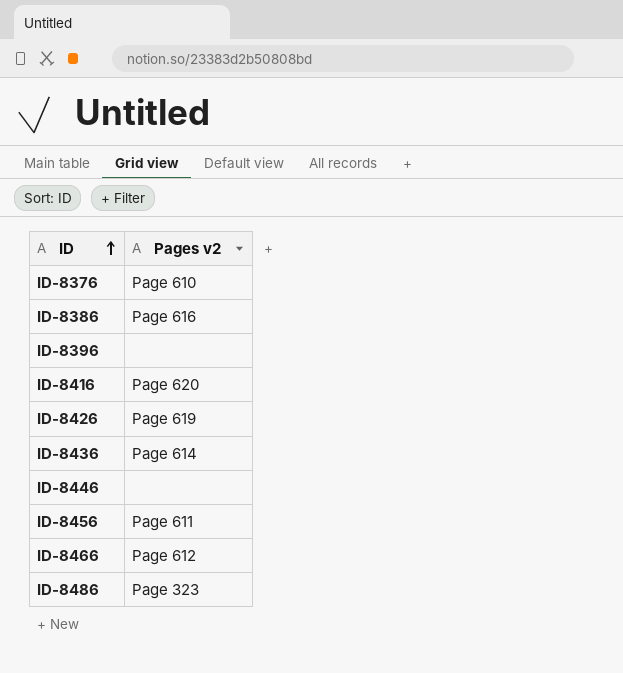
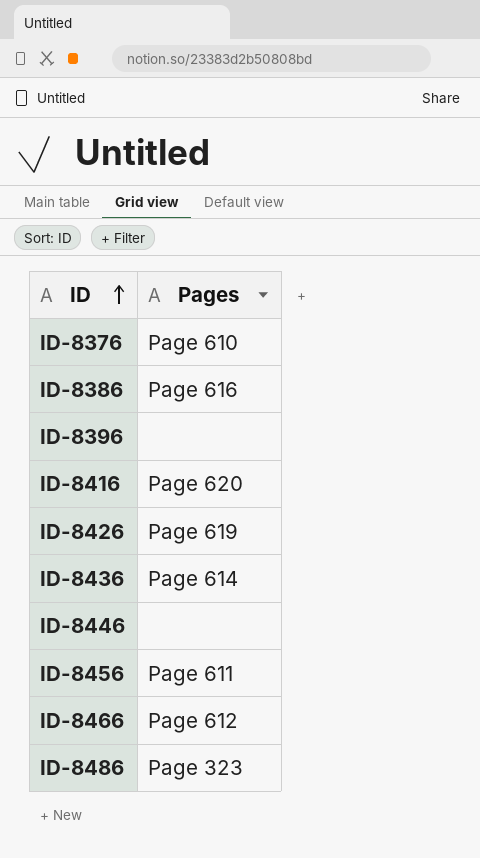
column name: Pages v2 -> Pages

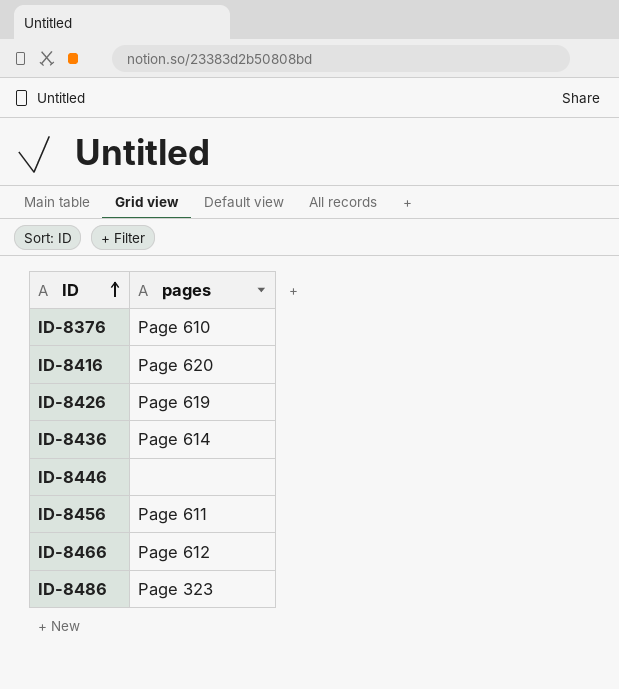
column name: Pages -> pages
row ID-8386: Page 616 -> none
row ID-8396: none -> none

